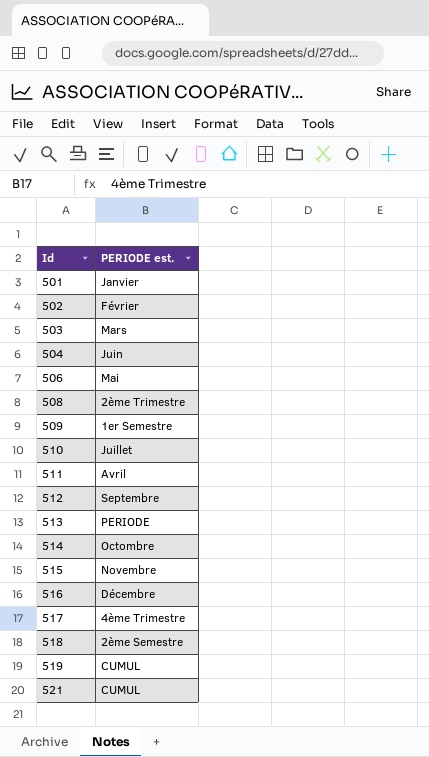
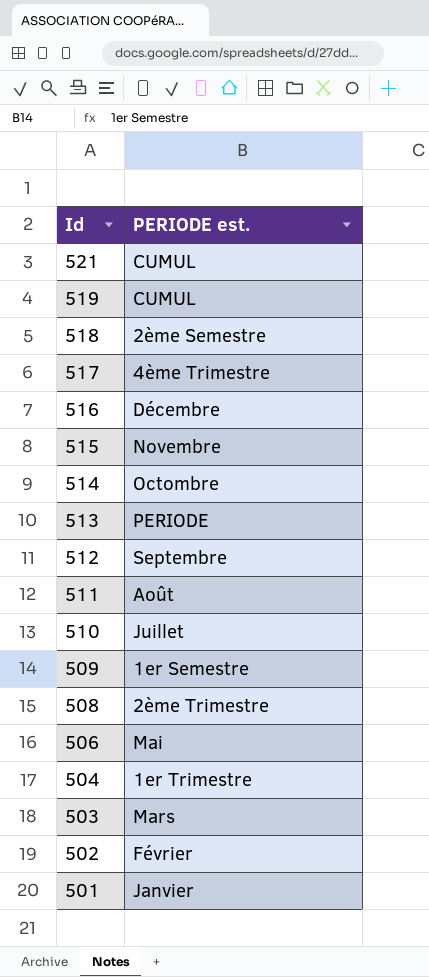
row order: Id ascending -> Id descending
511 | PERIODE est.: Avril -> Août
504 | PERIODE est.: Juin -> 1er Trimestre

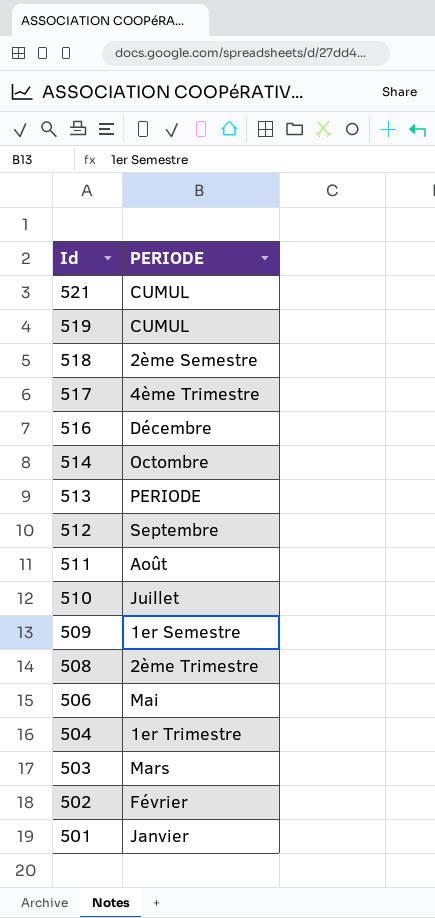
column name: PERIODE est. -> PERIODE
row 515: Novembre -> none

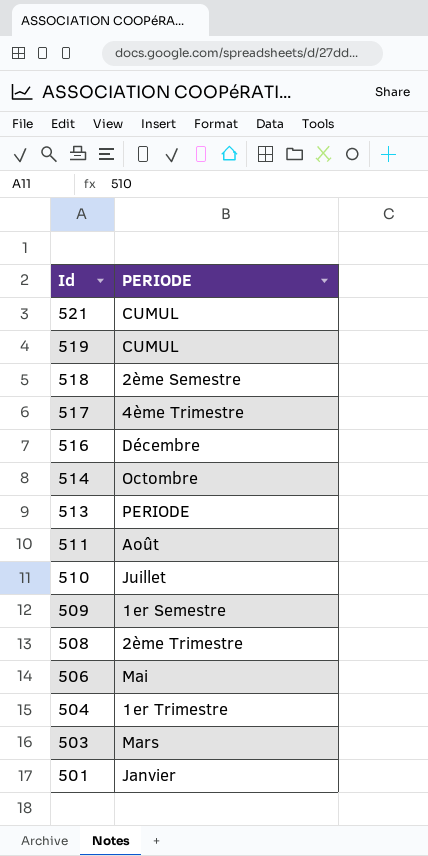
row 512: Septembre -> none
row 502: Février -> none

